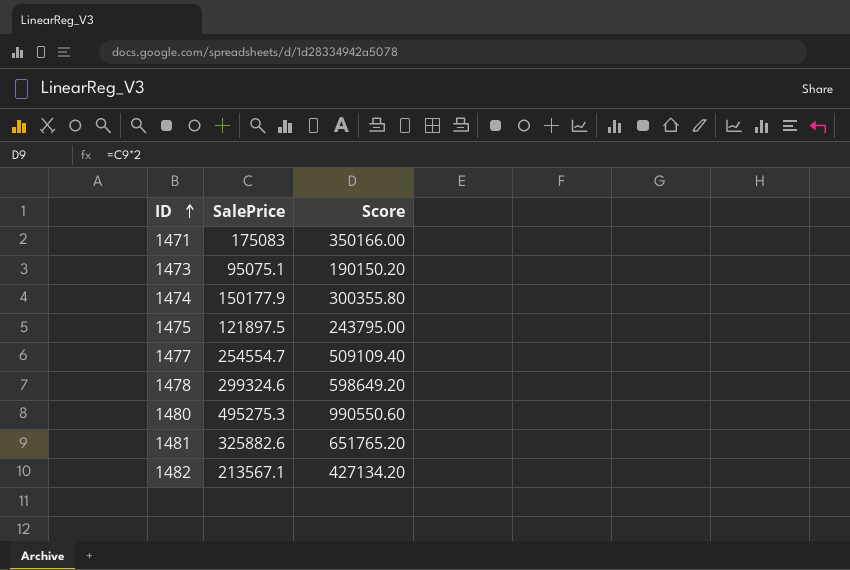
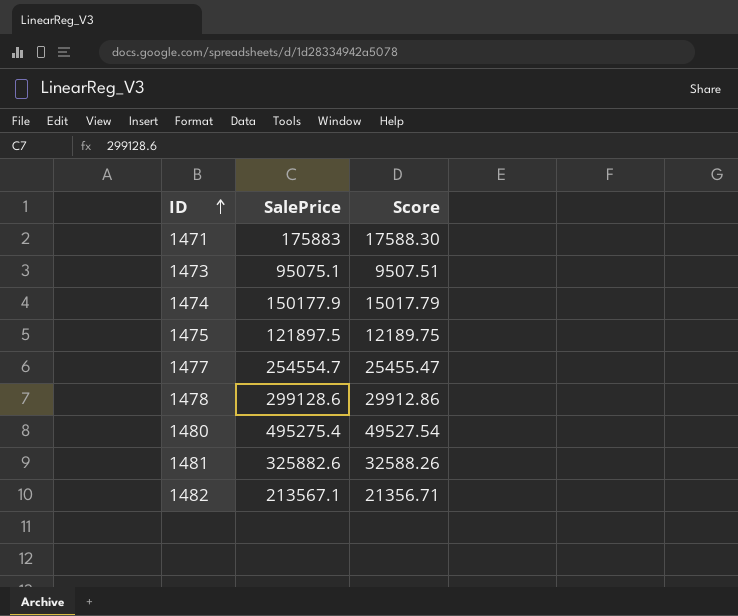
column Score | formula: [SalePrice] * 2 -> [SalePrice] * 0.1
1471 | SalePrice: 175083 -> 175883
1478 | SalePrice: 299324.6 -> 299128.6
1480 | SalePrice: 495275.3 -> 495275.4

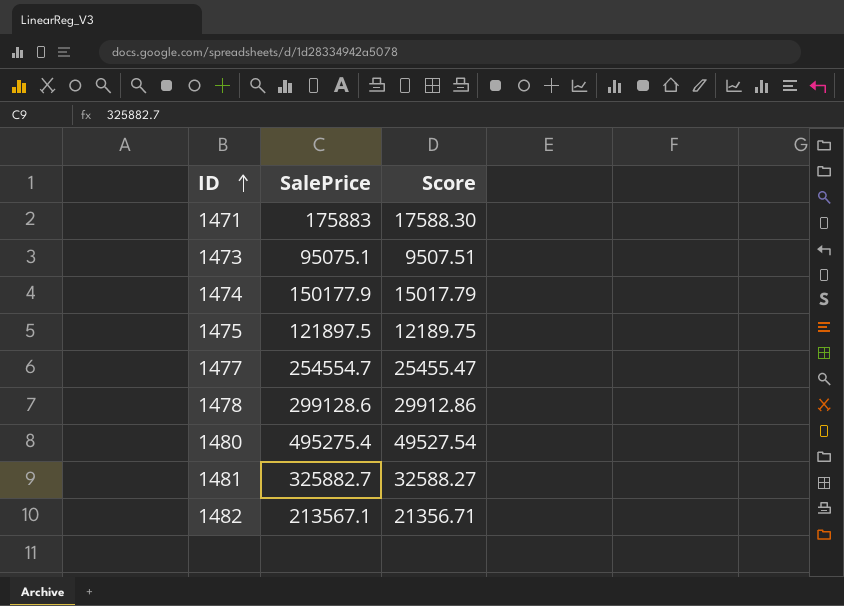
1481 | SalePrice: 325882.6 -> 325882.7
1481 | Score: 32588.26 -> 32588.27

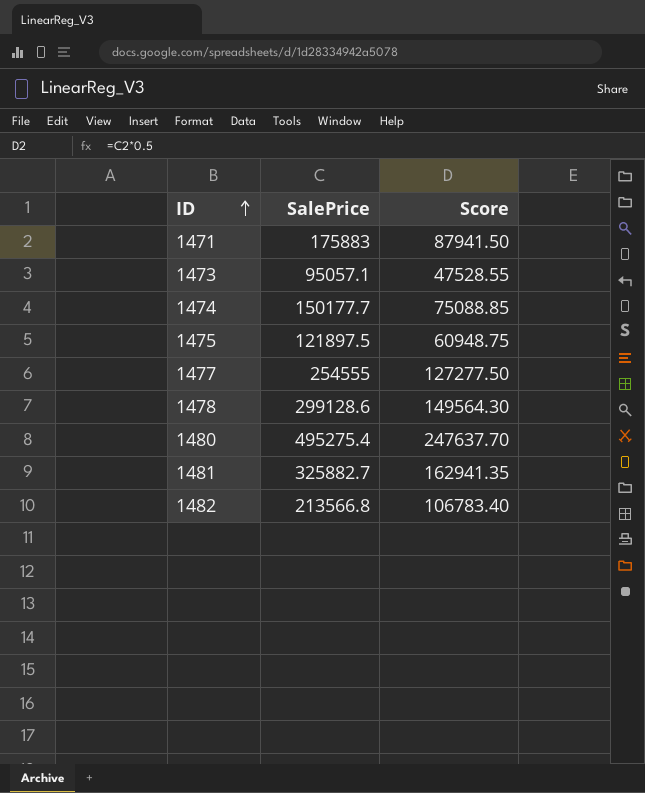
column Score | formula: [SalePrice] * 0.1 -> [SalePrice] * 0.5
1473 | SalePrice: 95075.1 -> 95057.1
1474 | SalePrice: 150177.9 -> 150177.7
1477 | SalePrice: 254554.7 -> 254555
1482 | SalePrice: 213567.1 -> 213566.8

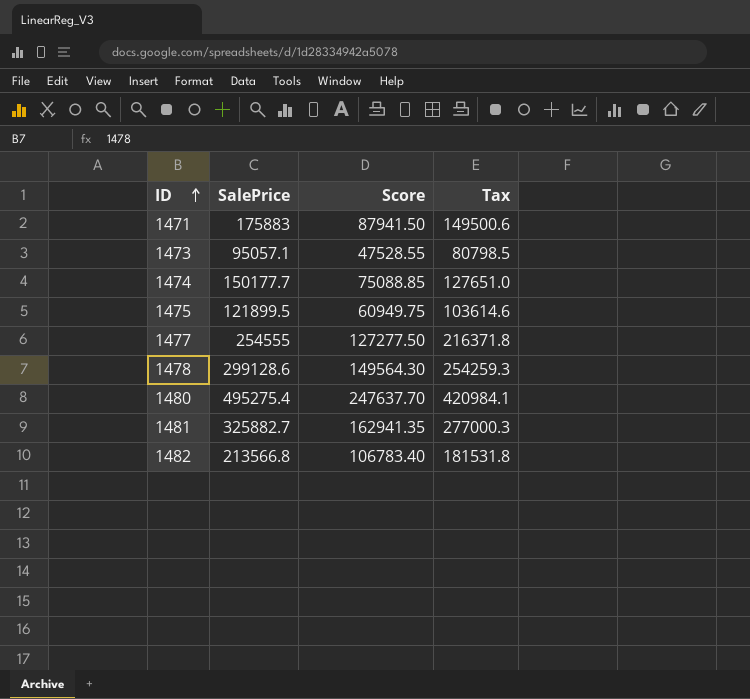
column Tax | formula: none -> [SalePrice] * 0.85
1475 | SalePrice: 121897.5 -> 121899.5
1475 | Score: 60948.75 -> 60949.75

